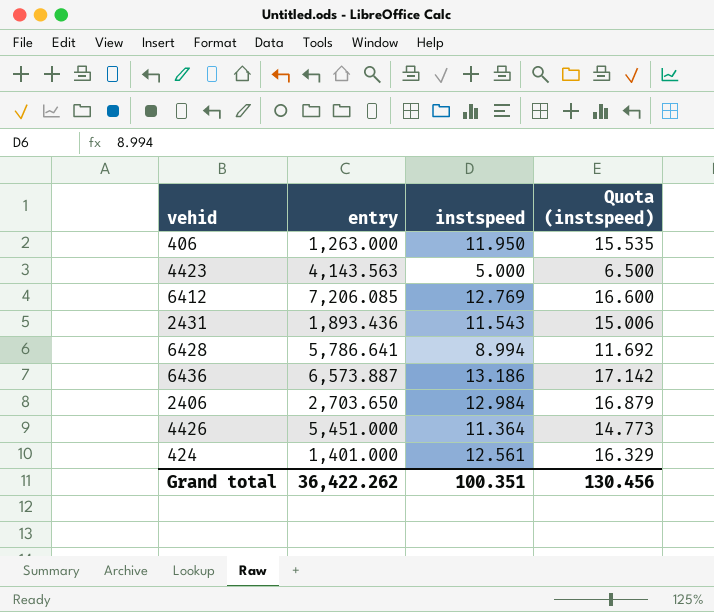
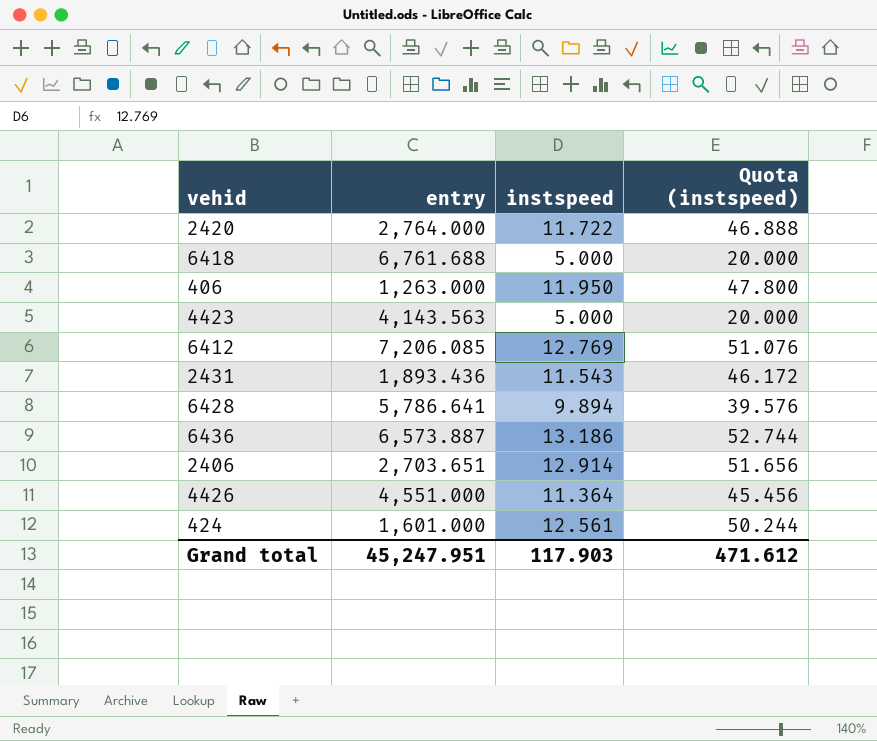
column Quota (instspeed) | formula: [instspeed] * 1.3 -> [instspeed] * 4
row 2420: none -> 2,764.000 | 11.722 | 46.888
row 6418: none -> 6,761.688 | 5.000 | 20.000
6428 | instspeed: 8.994 -> 9.894
2406 | entry: 2,703.650 -> 2,703.651
2406 | instspeed: 12.984 -> 12.914
4426 | entry: 5,451.000 -> 4,551.000
424 | entry: 1,401.000 -> 1,601.000
Grand total | entry: 36,422.262 -> 45,247.951
Grand total | instspeed: 100.351 -> 117.903
Grand total | Quota (instspeed): 130.456 -> 471.612

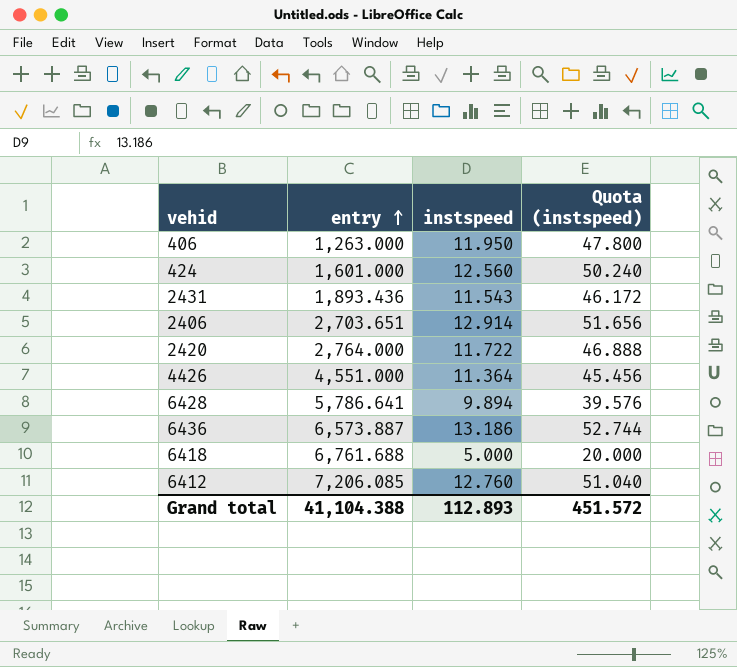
row order: none -> entry ascending
row 4423: 4,143.563 | 5.000 | 20.000 -> none
424 | instspeed: 12.561 -> 12.560
424 | Quota (instspeed): 50.244 -> 50.240
6412 | instspeed: 12.769 -> 12.760
6412 | Quota (instspeed): 51.076 -> 51.040
Grand total | entry: 45,247.951 -> 41,104.388
Grand total | instspeed: 117.903 -> 112.893
Grand total | Quota (instspeed): 471.612 -> 451.572

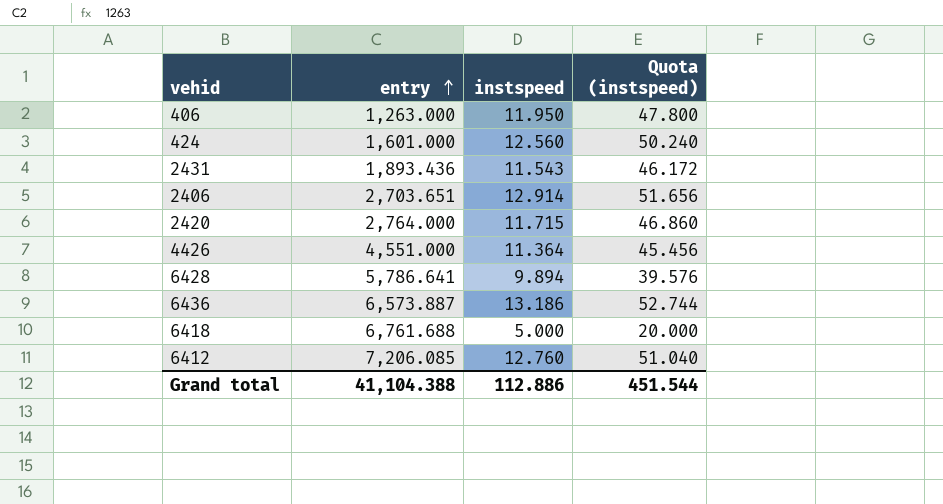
2420 | instspeed: 11.722 -> 11.715
2420 | Quota (instspeed): 46.888 -> 46.860
Grand total | instspeed: 112.893 -> 112.886
Grand total | Quota (instspeed): 451.572 -> 451.544

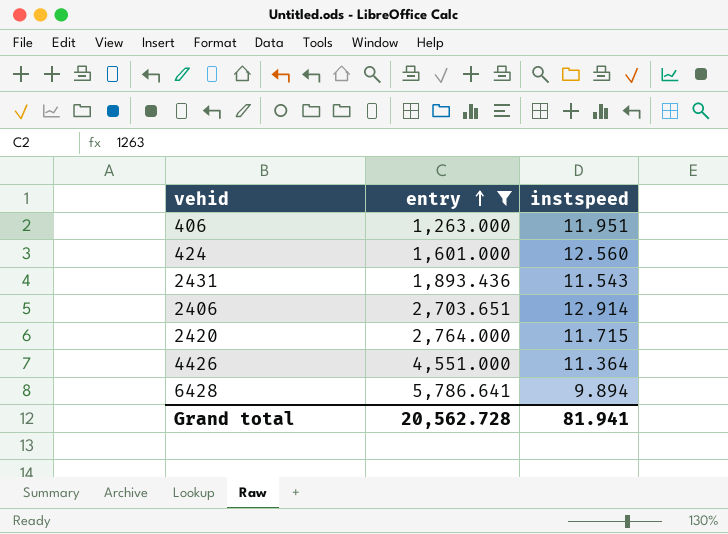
filter: none -> entry <= 5,786.641
column Quota (instspeed) | formula: [instspeed] * 4 -> none
406 | instspeed: 11.950 -> 11.951
Grand total | entry: 41,104.388 -> 20,562.728
Grand total | instspeed: 112.886 -> 81.941

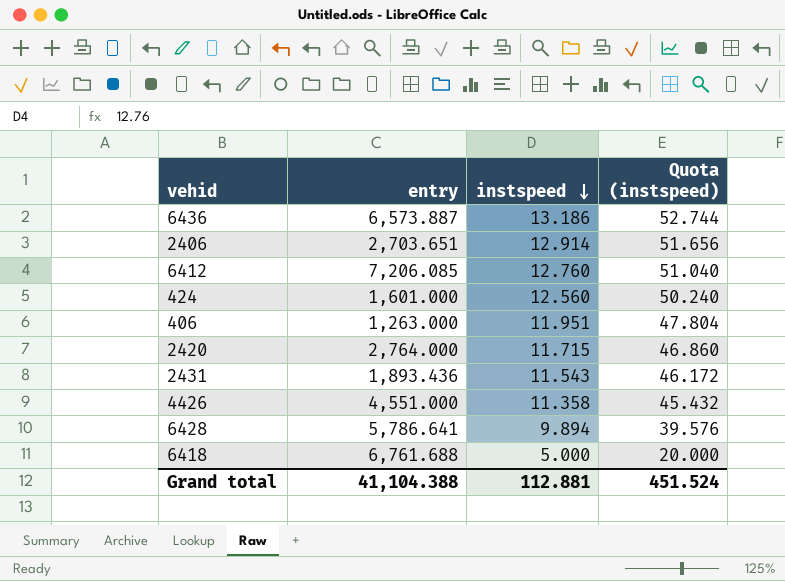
filter: entry <= 5,786.641 -> none
row order: entry ascending -> instspeed descending
column Quota (instspeed) | formula: none -> [instspeed] * 4
4426 | instspeed: 11.364 -> 11.358
Grand total | entry: 20,562.728 -> 41,104.388
Grand total | instspeed: 81.941 -> 112.881

